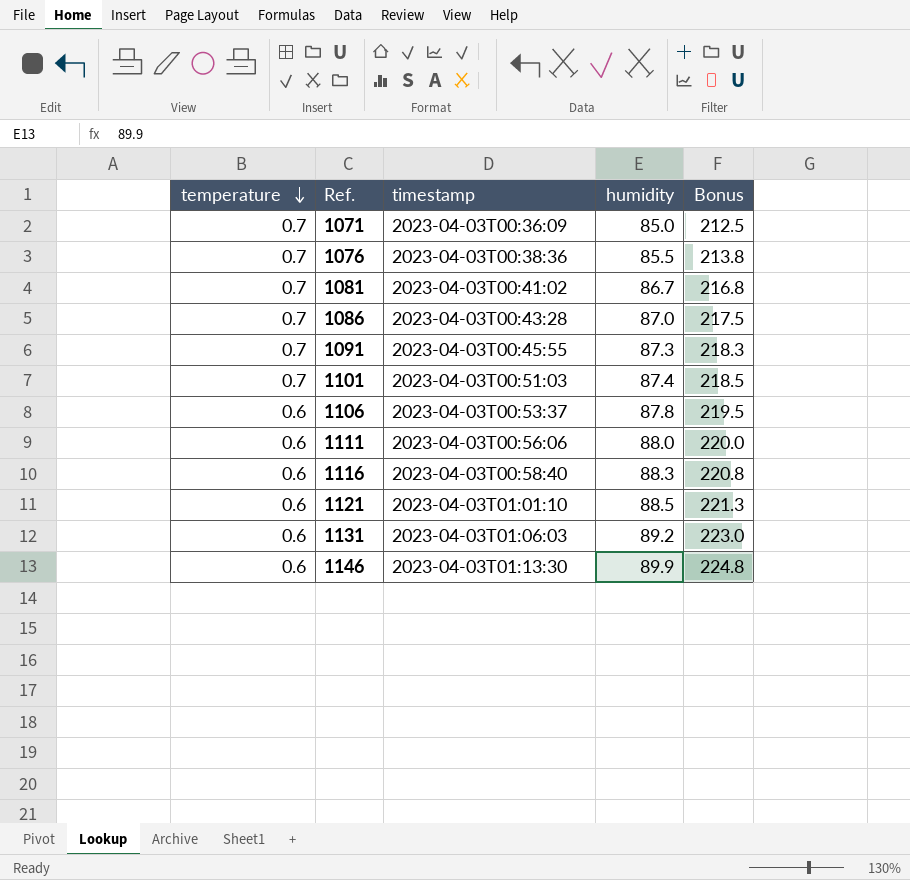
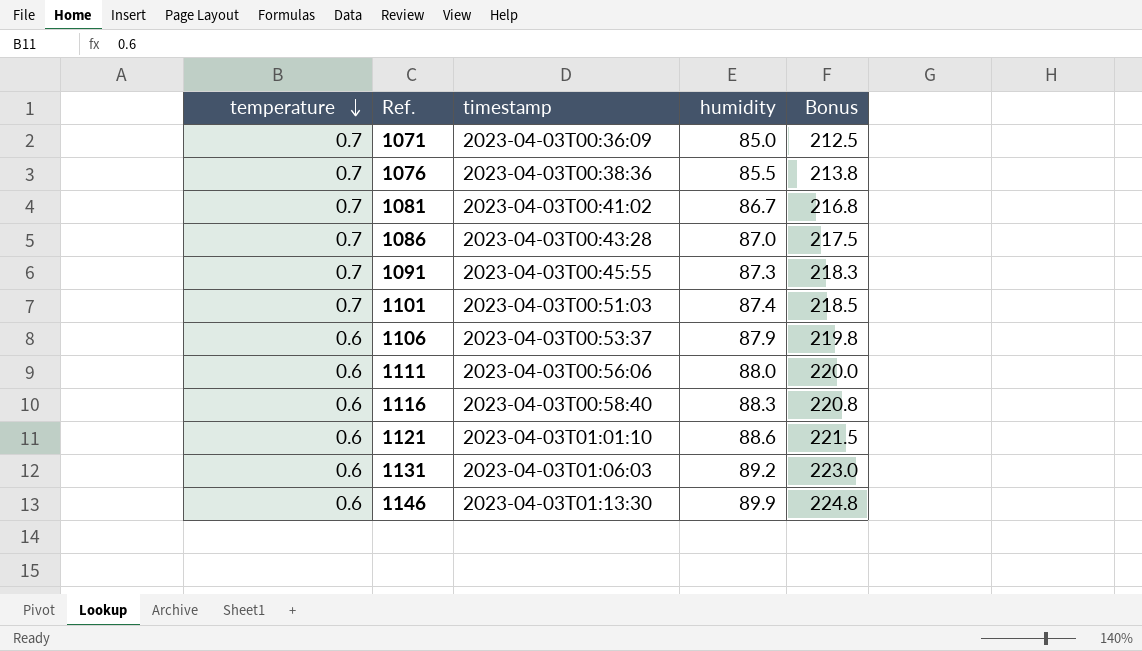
1106 | humidity: 87.8 -> 87.9
1106 | Bonus: 219.5 -> 219.8
1121 | humidity: 88.5 -> 88.6
1121 | Bonus: 221.3 -> 221.5

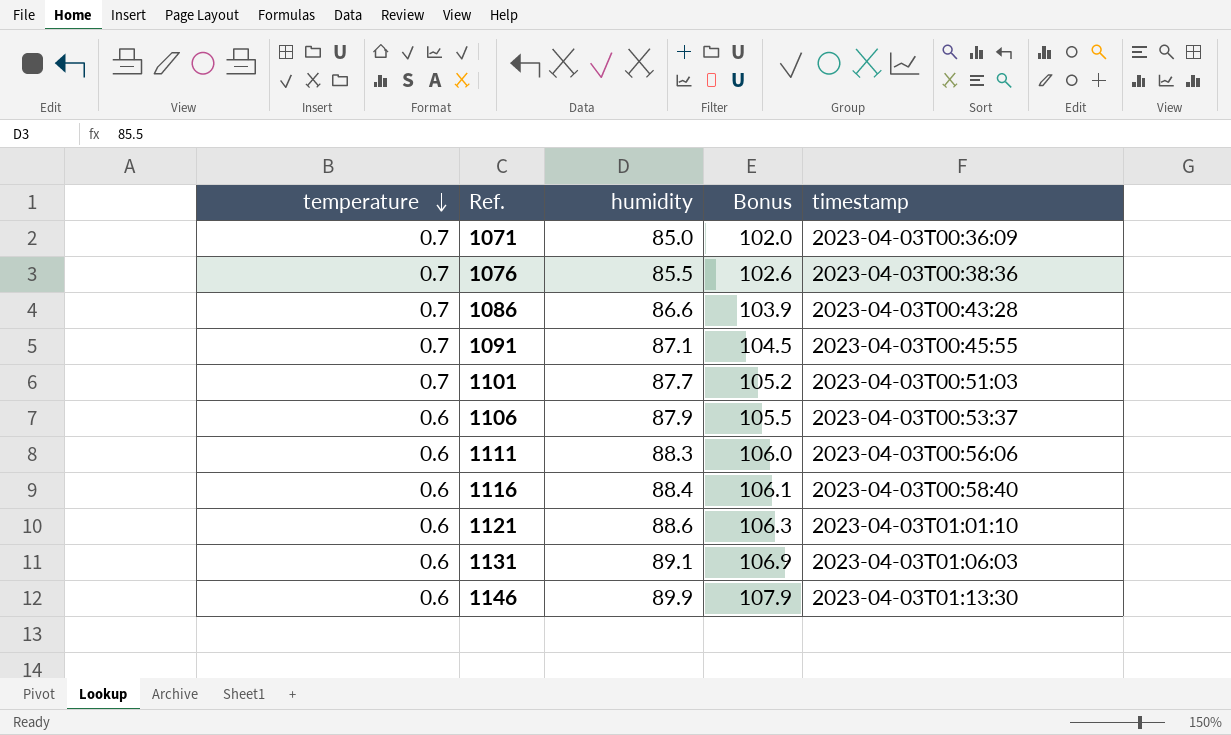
column Bonus | formula: [humidity] * 2.5 -> [humidity] * 1.2
column timestamp | position: 3 -> 5
row 1081: 0.7 | 2023-04-03T00:41:02 | 86.7 | 216.8 -> none
1086 | humidity: 87.0 -> 86.6
1091 | humidity: 87.3 -> 87.1
1101 | humidity: 87.4 -> 87.7
1111 | humidity: 88.0 -> 88.3
1116 | humidity: 88.3 -> 88.4
1131 | humidity: 89.2 -> 89.1

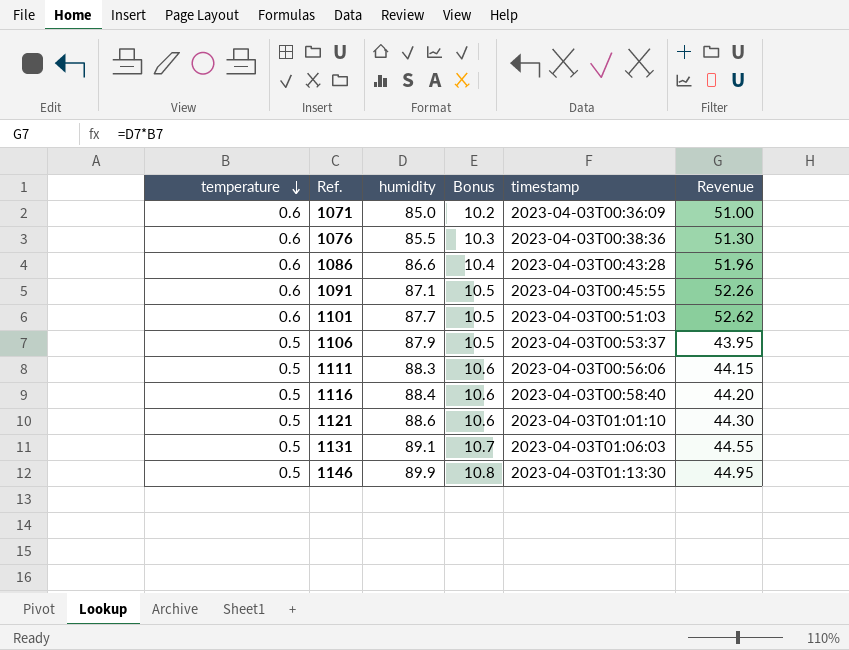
column Bonus | formula: [humidity] * 1.2 -> [humidity] * 0.12
column Revenue | formula: none -> [temperature] * [humidity]
1071 | temperature: 0.7 -> 0.6
1076 | temperature: 0.7 -> 0.6
1086 | temperature: 0.7 -> 0.6
1091 | temperature: 0.7 -> 0.6
1101 | temperature: 0.7 -> 0.6
1106 | temperature: 0.6 -> 0.5
1111 | temperature: 0.6 -> 0.5
1116 | temperature: 0.6 -> 0.5
1121 | temperature: 0.6 -> 0.5
1131 | temperature: 0.6 -> 0.5
1146 | temperature: 0.6 -> 0.5

